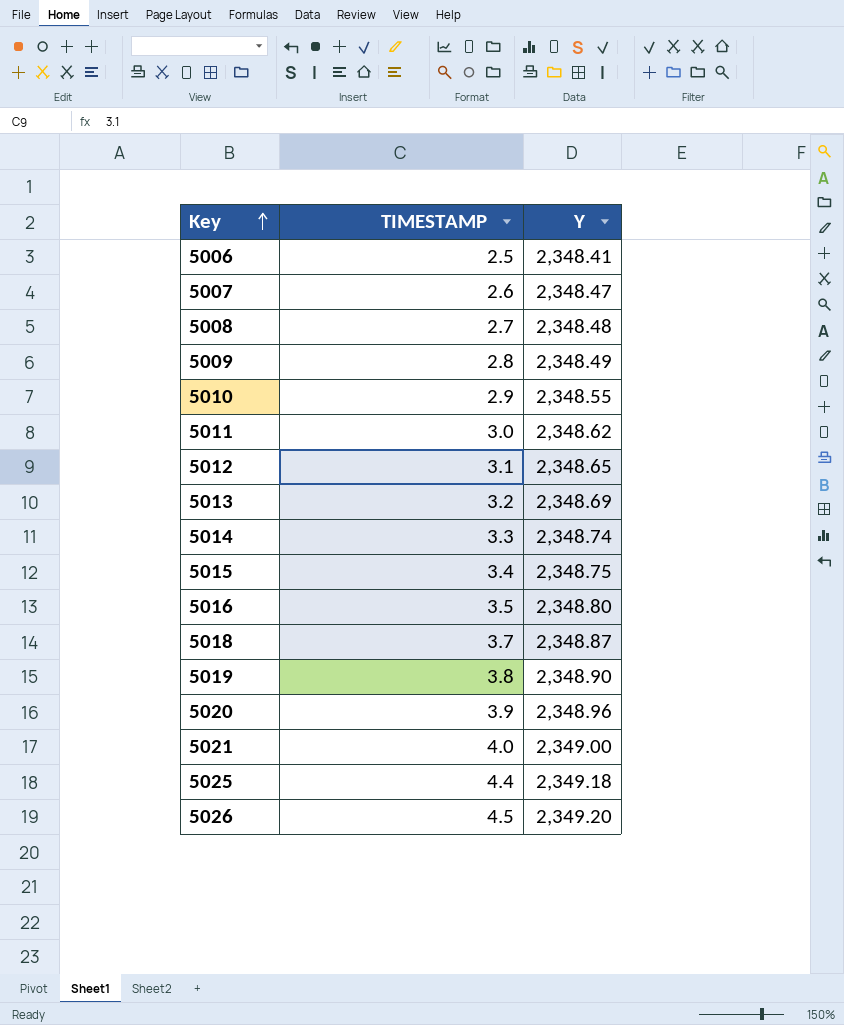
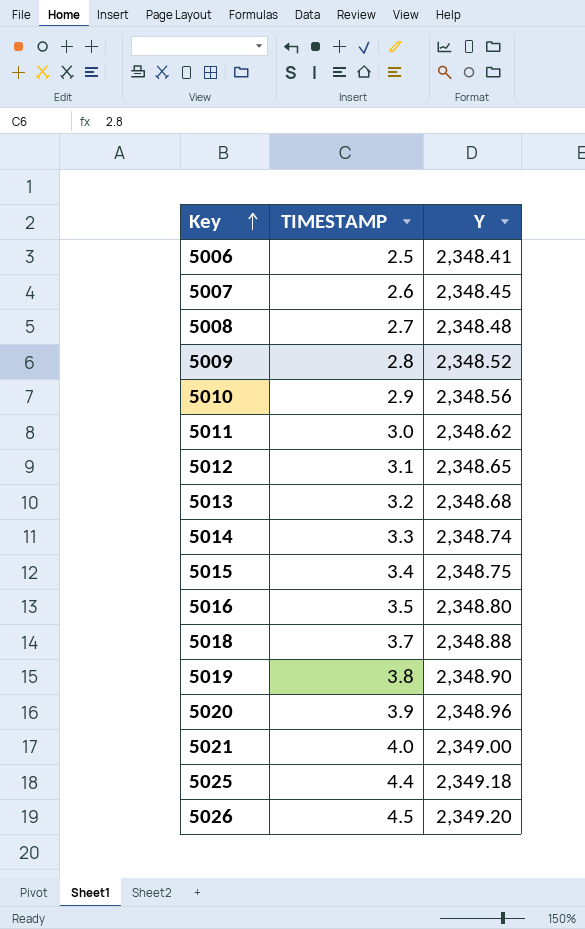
5007 | Y: 2,348.47 -> 2,348.45
5009 | Y: 2,348.49 -> 2,348.52
5010 | Y: 2,348.55 -> 2,348.56
5013 | Y: 2,348.69 -> 2,348.68
5018 | Y: 2,348.87 -> 2,348.88

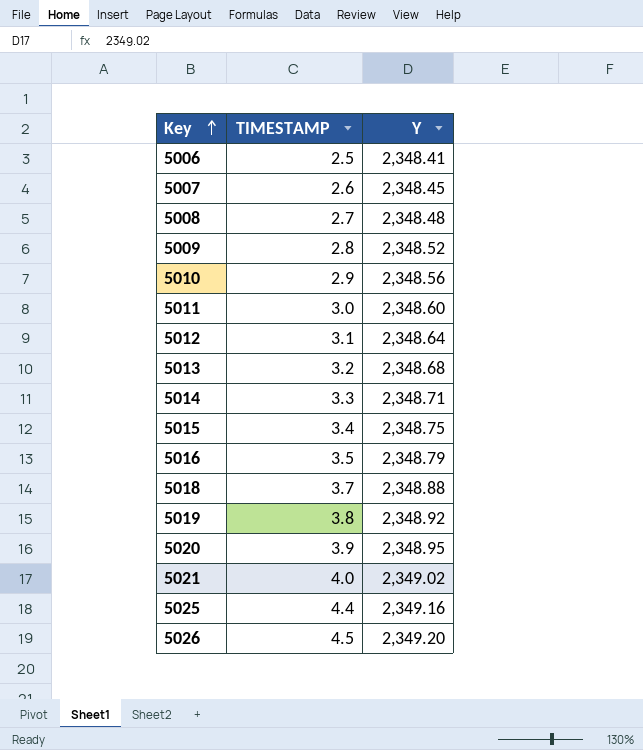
5011 | Y: 2,348.62 -> 2,348.60
5012 | Y: 2,348.65 -> 2,348.64
5014 | Y: 2,348.74 -> 2,348.71
5016 | Y: 2,348.80 -> 2,348.79
5019 | Y: 2,348.90 -> 2,348.92
5020 | Y: 2,348.96 -> 2,348.95
5021 | Y: 2,349.00 -> 2,349.02
5025 | Y: 2,349.18 -> 2,349.16

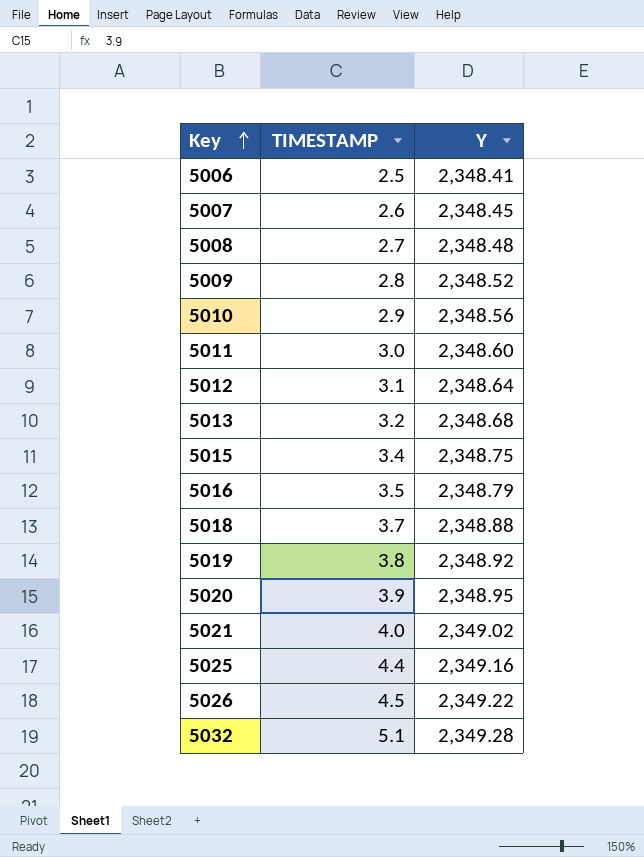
row 5014: 3.3 | 2,348.71 -> none
5026 | Y: 2,349.20 -> 2,349.22
row 5032: none -> 5.1 | 2,349.28

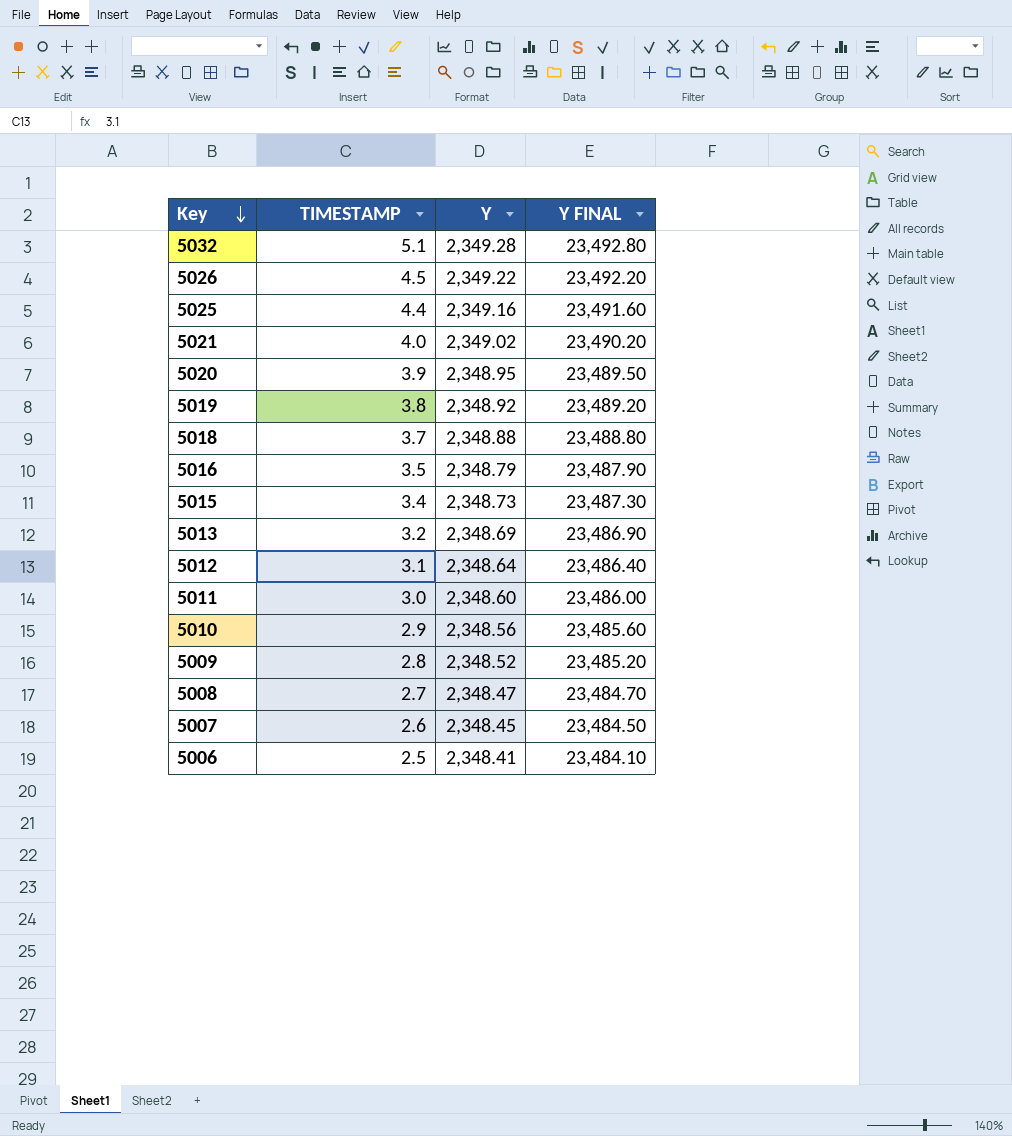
row order: Key ascending -> Key descending
column Y FINAL | formula: none -> [Y] * 10
5015 | Y: 2,348.75 -> 2,348.73
5013 | Y: 2,348.68 -> 2,348.69
5008 | Y: 2,348.48 -> 2,348.47

